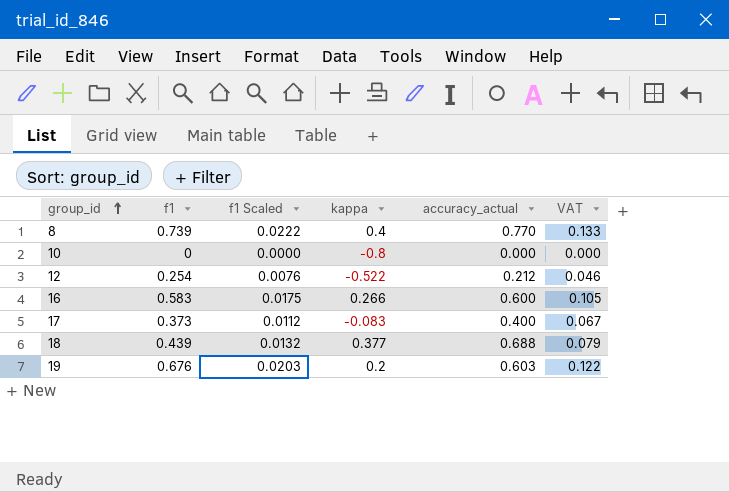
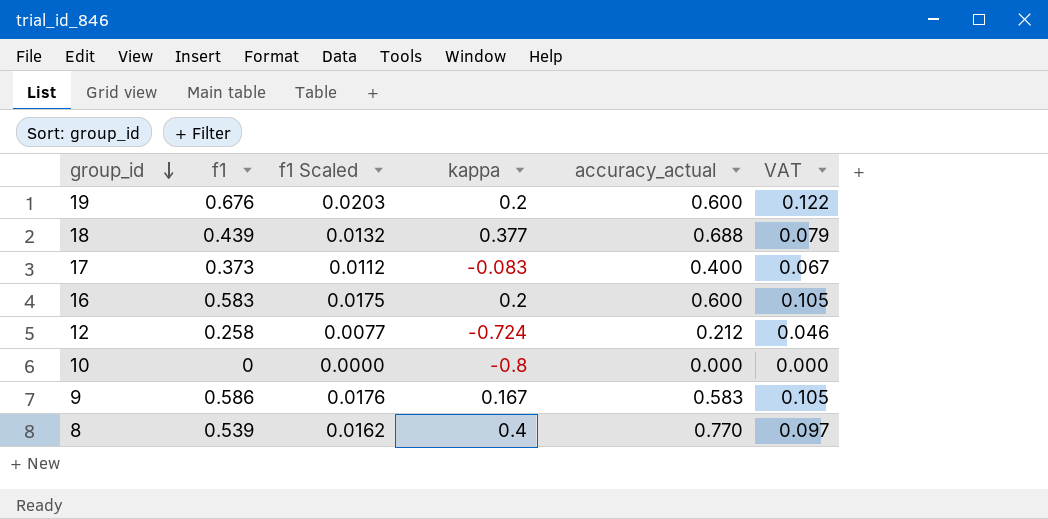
row order: group_id ascending -> group_id descending
19 | accuracy_actual: 0.603 -> 0.600
16 | kappa: 0.266 -> 0.2
12 | f1: 0.254 -> 0.258
12 | f1 Scaled: 0.0076 -> 0.0077
12 | kappa: -0.522 -> -0.724
row 9: none -> 0.586 | 0.0176 | 0.167 | 0.583 | 0.105
8 | f1: 0.739 -> 0.539
8 | f1 Scaled: 0.0222 -> 0.0162
8 | VAT: 0.133 -> 0.097

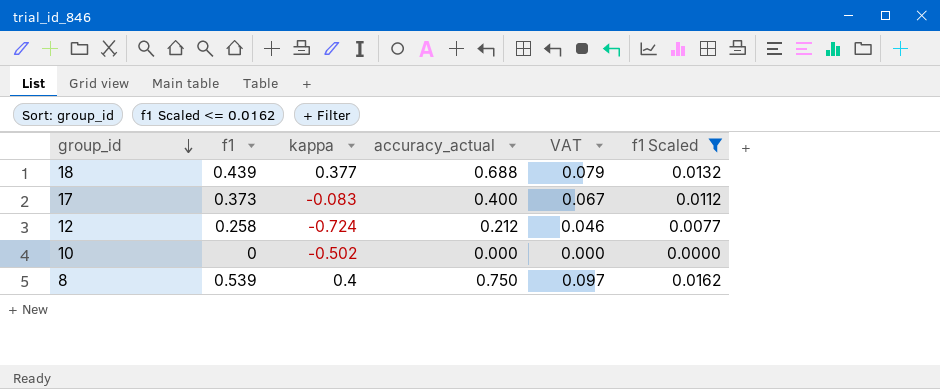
filter: none -> f1 Scaled <= 0.0162
column f1 Scaled | position: 3 -> 6
10 | kappa: -0.8 -> -0.502
8 | accuracy_actual: 0.770 -> 0.750

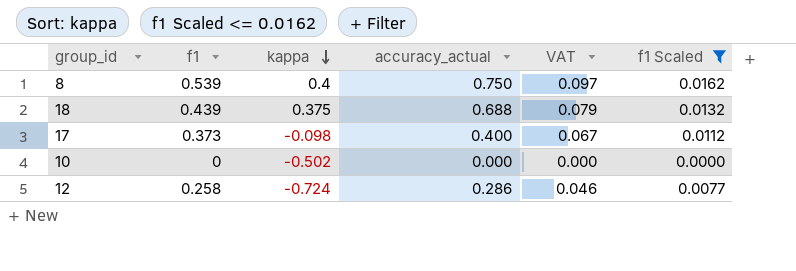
row order: group_id descending -> kappa descending
18 | kappa: 0.377 -> 0.375
17 | kappa: -0.083 -> -0.098
12 | accuracy_actual: 0.212 -> 0.286

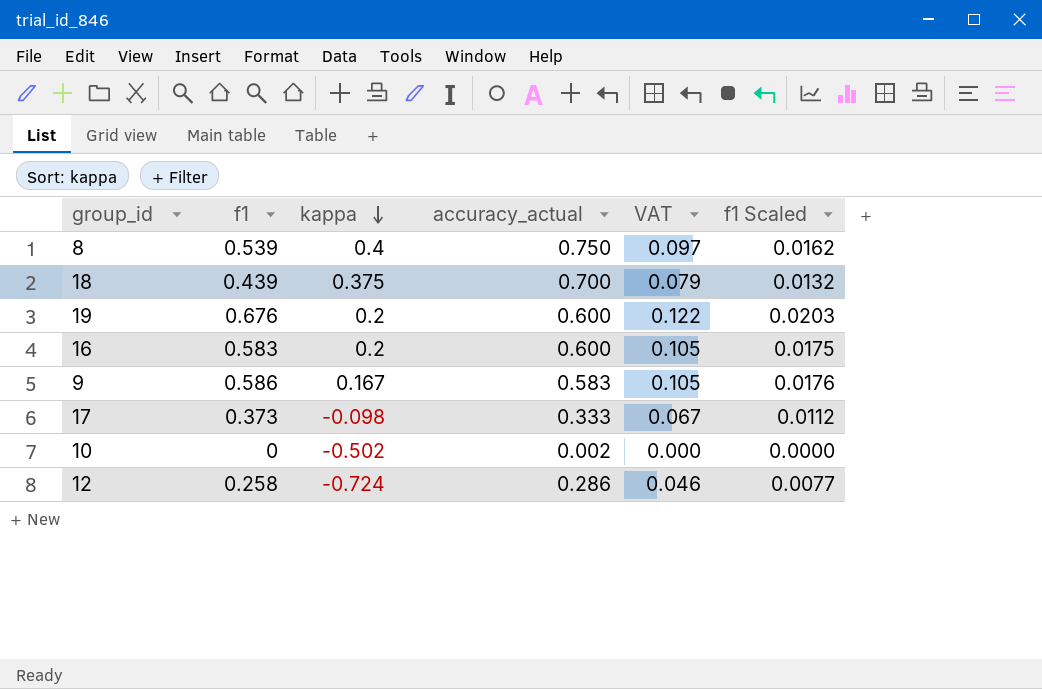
filter: f1 Scaled <= 0.0162 -> none
18 | accuracy_actual: 0.688 -> 0.700
17 | accuracy_actual: 0.400 -> 0.333
10 | accuracy_actual: 0.000 -> 0.002

